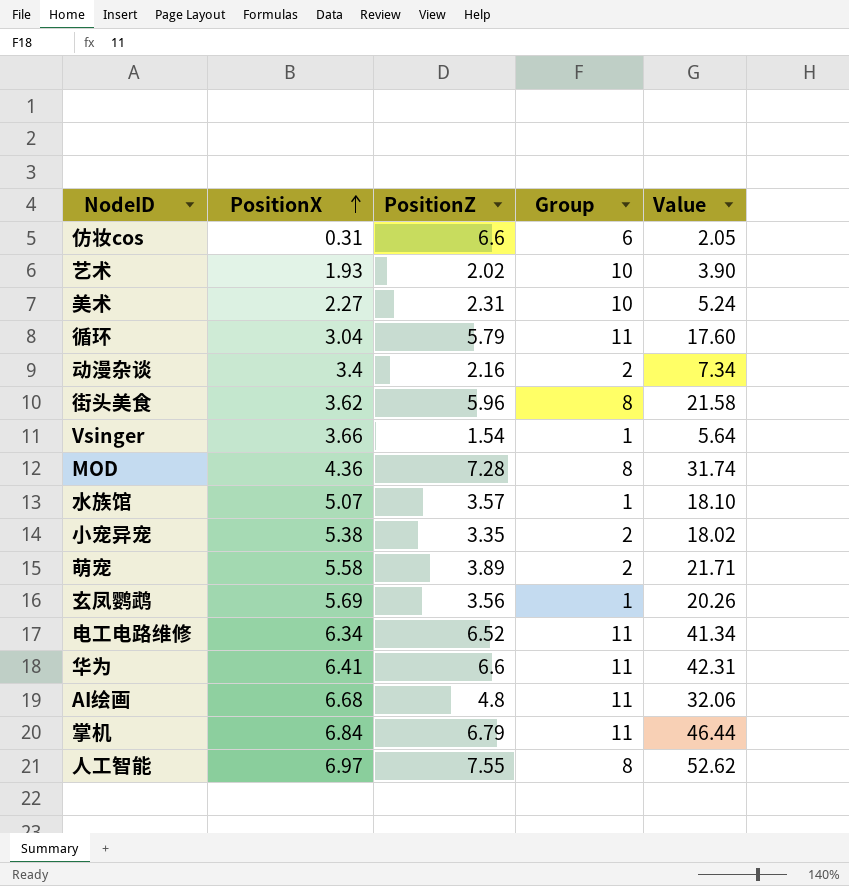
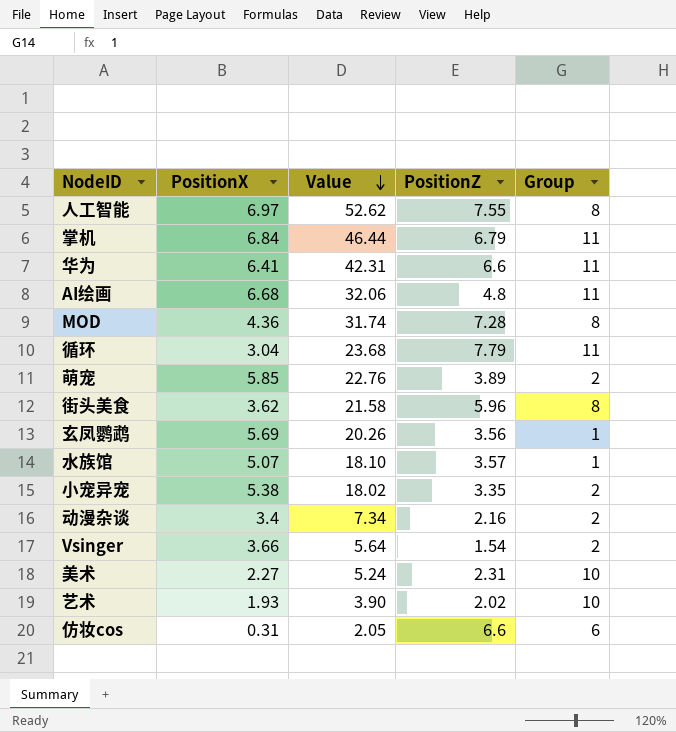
row order: PositionX ascending -> Value descending
column Value | position: 5 -> 3
row 电工电路维修: 6.34 | 6.52 | 11 | 41.34 -> none
循环 | Value: 17.60 -> 23.68
循环 | PositionZ: 5.79 -> 7.79
萌宠 | PositionX: 5.58 -> 5.85
萌宠 | Value: 21.71 -> 22.76
Vsinger | Group: 1 -> 2

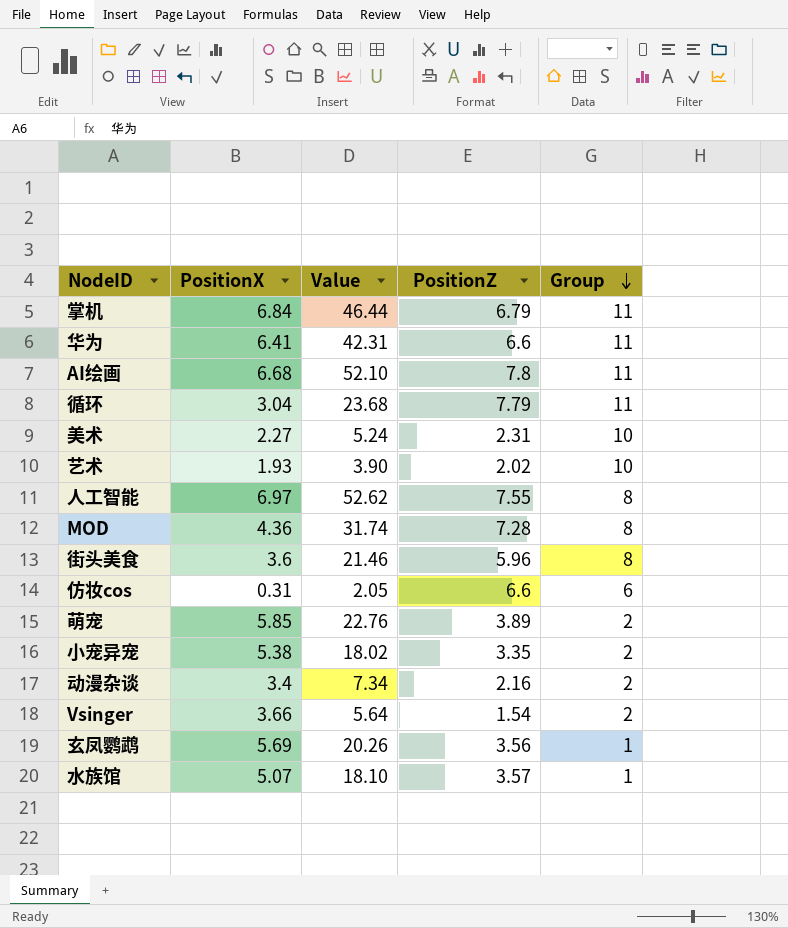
row order: Value descending -> Group descending
AI绘画 | Value: 32.06 -> 52.10
AI绘画 | PositionZ: 4.8 -> 7.8
街头美食 | PositionX: 3.62 -> 3.6
街头美食 | Value: 21.58 -> 21.46

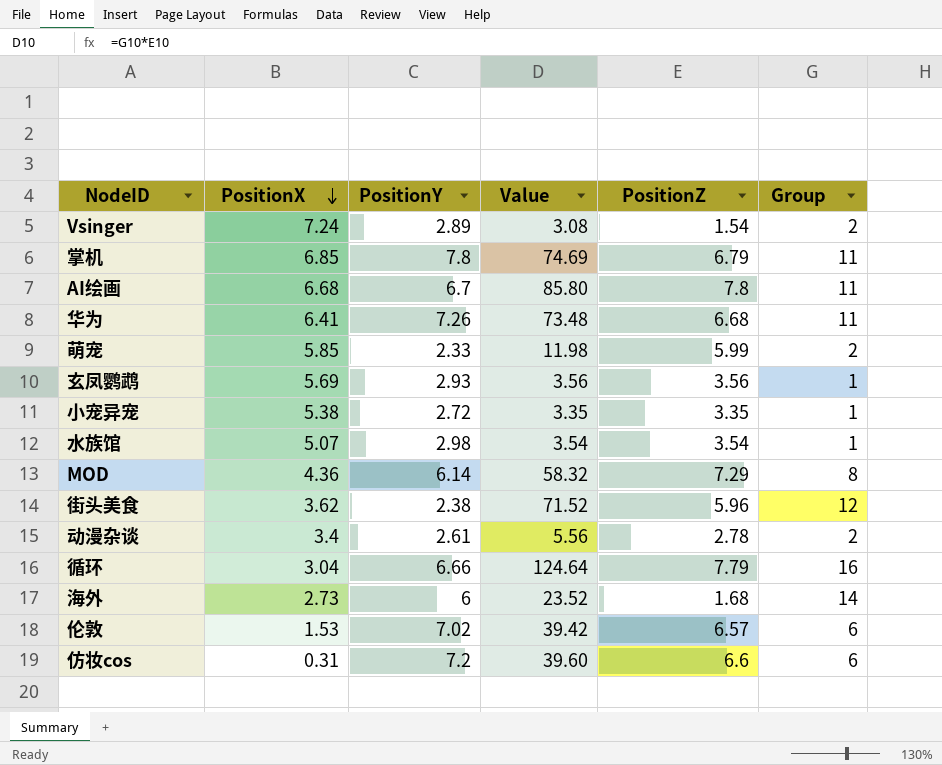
row order: Group descending -> PositionX descending
column PositionY | position: none -> 3
column Value | formula: [PositionX] * [PositionZ] -> [PositionZ] * [Group]
row 美术: 2.27 | 5.24 | 2.31 | 10 -> none
row 艺术: 1.93 | 3.90 | 2.02 | 10 -> none
row 人工智能: 6.97 | 52.62 | 7.55 | 8 -> none
Vsinger | PositionX: 3.66 -> 7.24
掌机 | PositionX: 6.84 -> 6.85
华为 | PositionZ: 6.6 -> 6.68
萌宠 | PositionZ: 3.89 -> 5.99
小宠异宠 | Group: 2 -> 1
水族馆 | PositionZ: 3.57 -> 3.54
MOD | PositionZ: 7.28 -> 7.29
街头美食 | PositionX: 3.6 -> 3.62
街头美食 | Group: 8 -> 12
动漫杂谈 | PositionZ: 2.16 -> 2.78
循环 | Group: 11 -> 16
row 海外: none -> 2.73 | 6 | 23.52 | 1.68 | 14
row 伦敦: none -> 1.53 | 7.02 | 39.42 | 6.57 | 6

